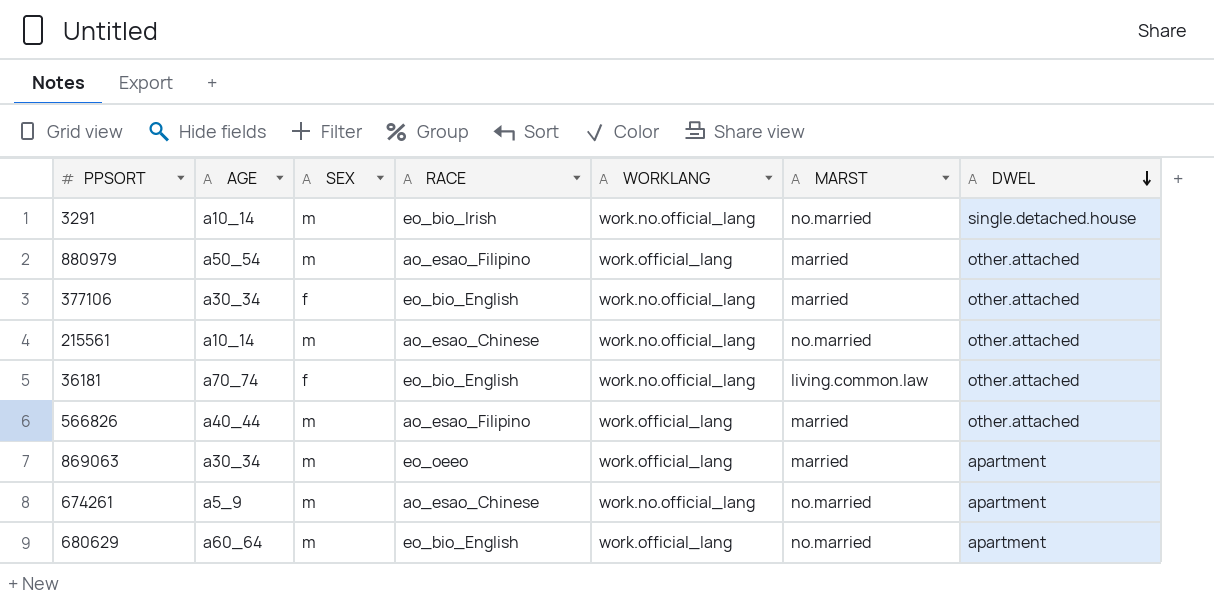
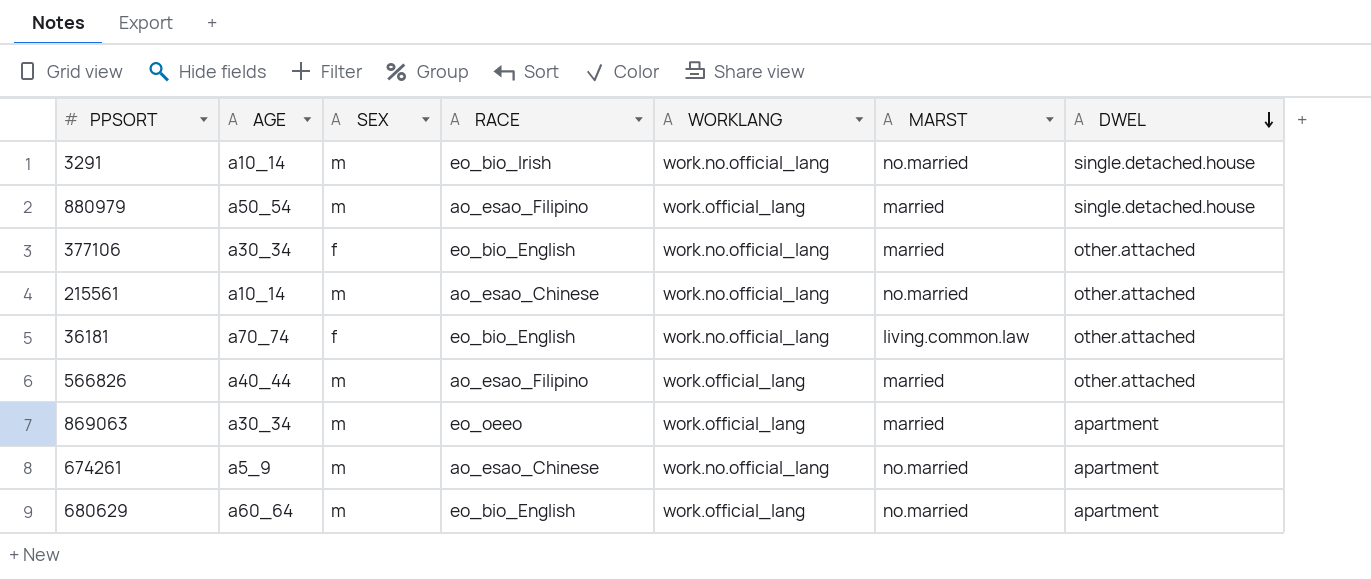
880979 | DWEL: other.attached -> single.detached.house

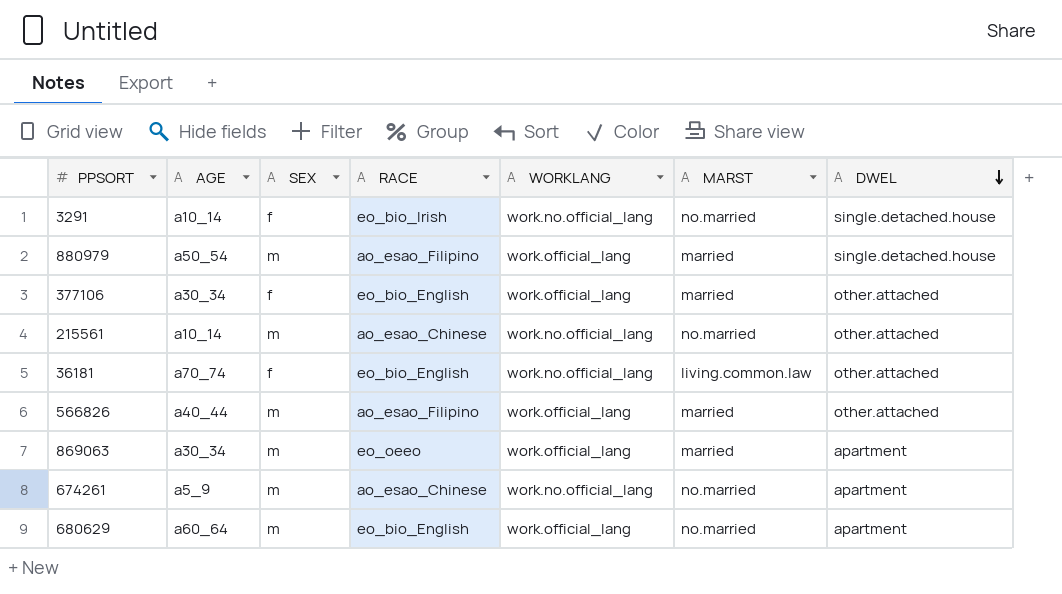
3291 | SEX: m -> f
377106 | WORKLANG: work.no.official_lang -> work.official_lang

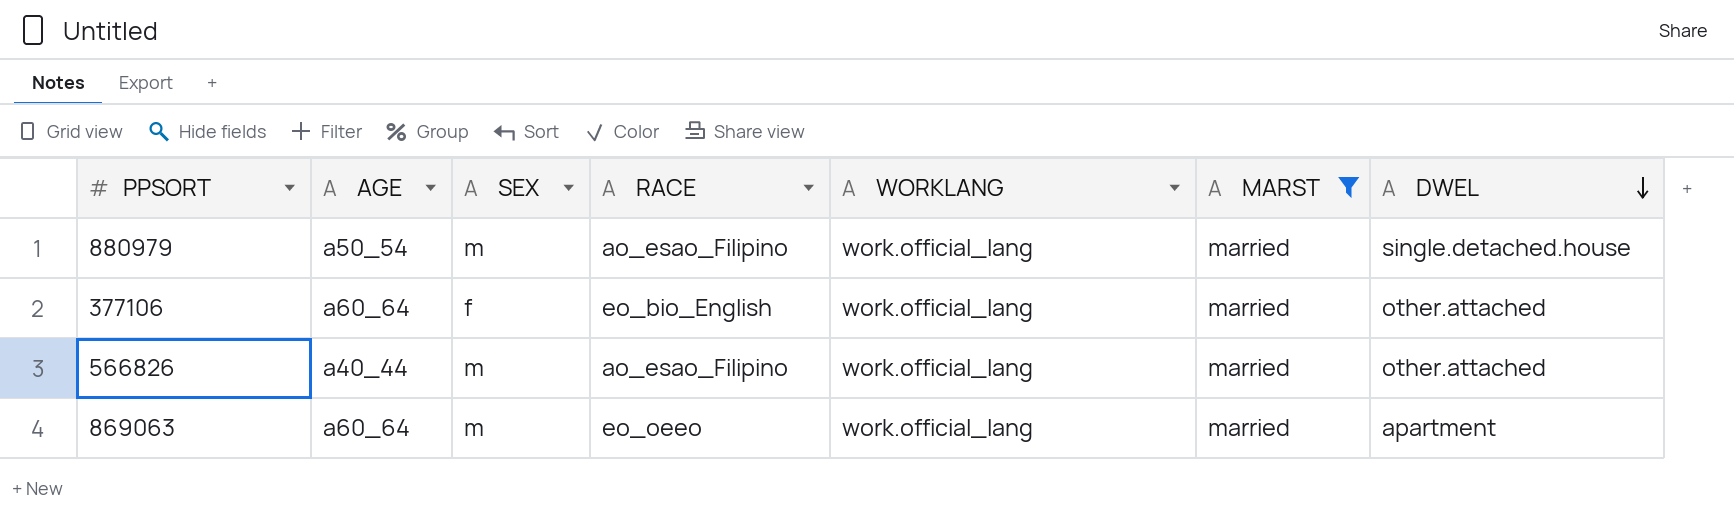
filter: none -> MARST = married
377106 | AGE: a30_34 -> a60_64
869063 | AGE: a30_34 -> a60_64

